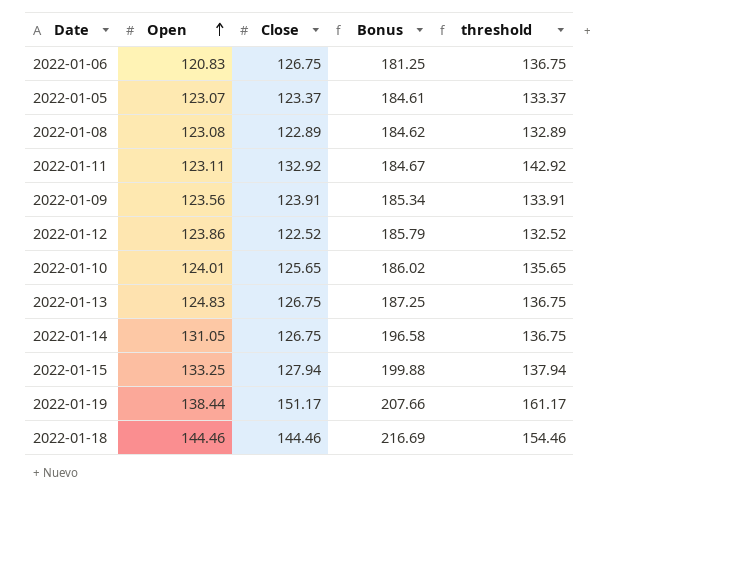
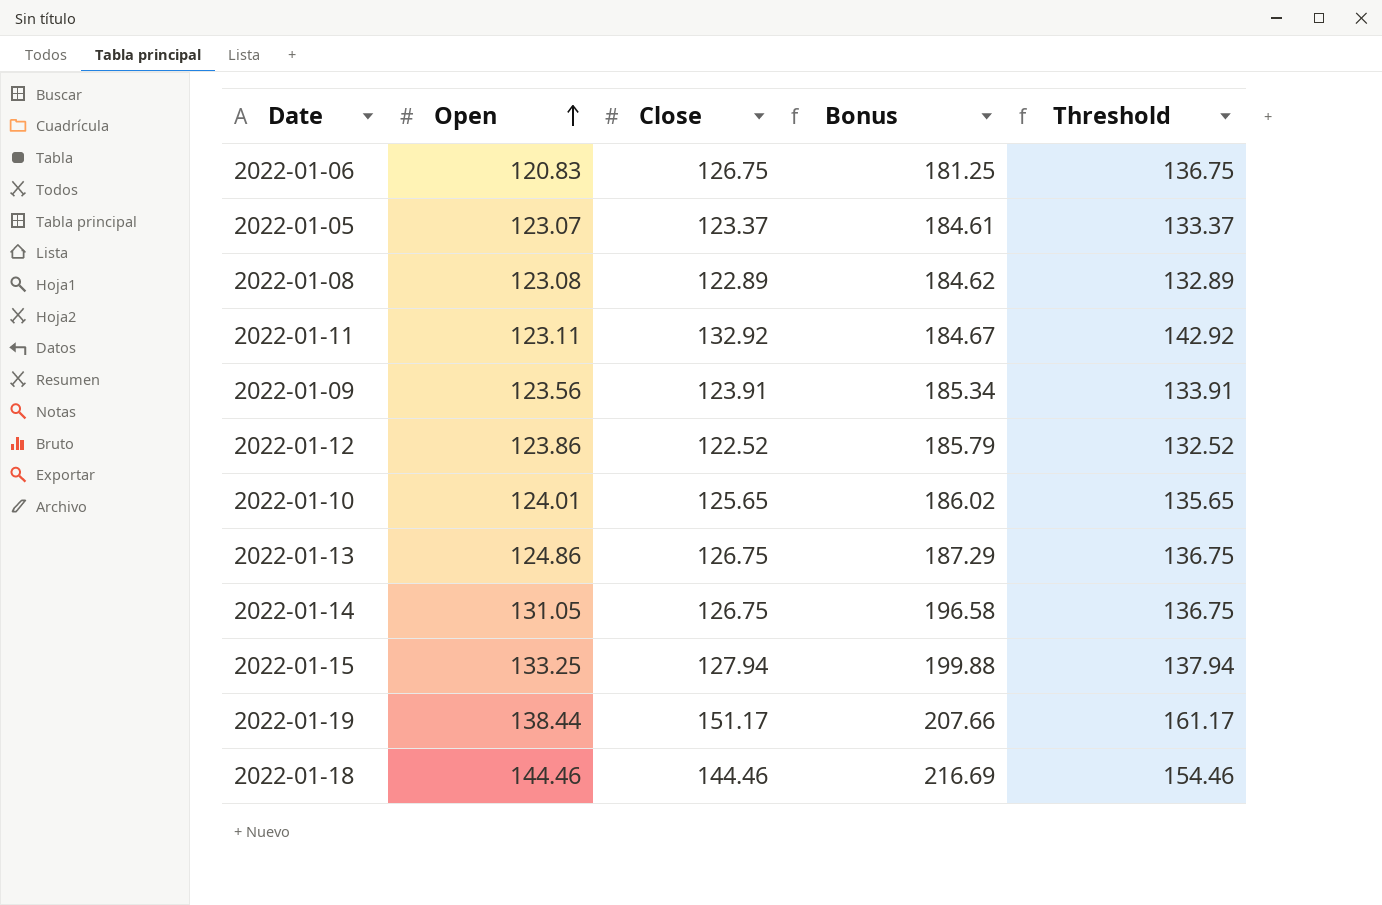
column name: threshold -> Threshold
2022-01-13 | Open: 124.83 -> 124.86
2022-01-13 | Bonus: 187.25 -> 187.29

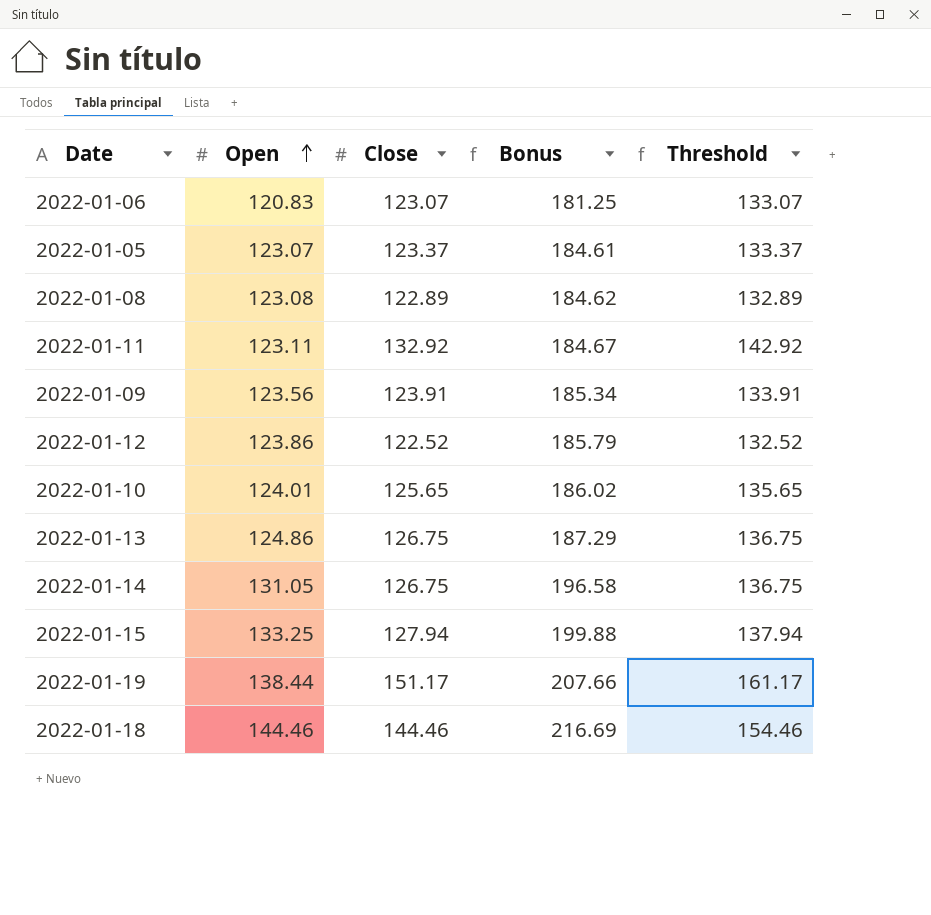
2022-01-06 | Close: 126.75 -> 123.07
2022-01-06 | Threshold: 136.75 -> 133.07

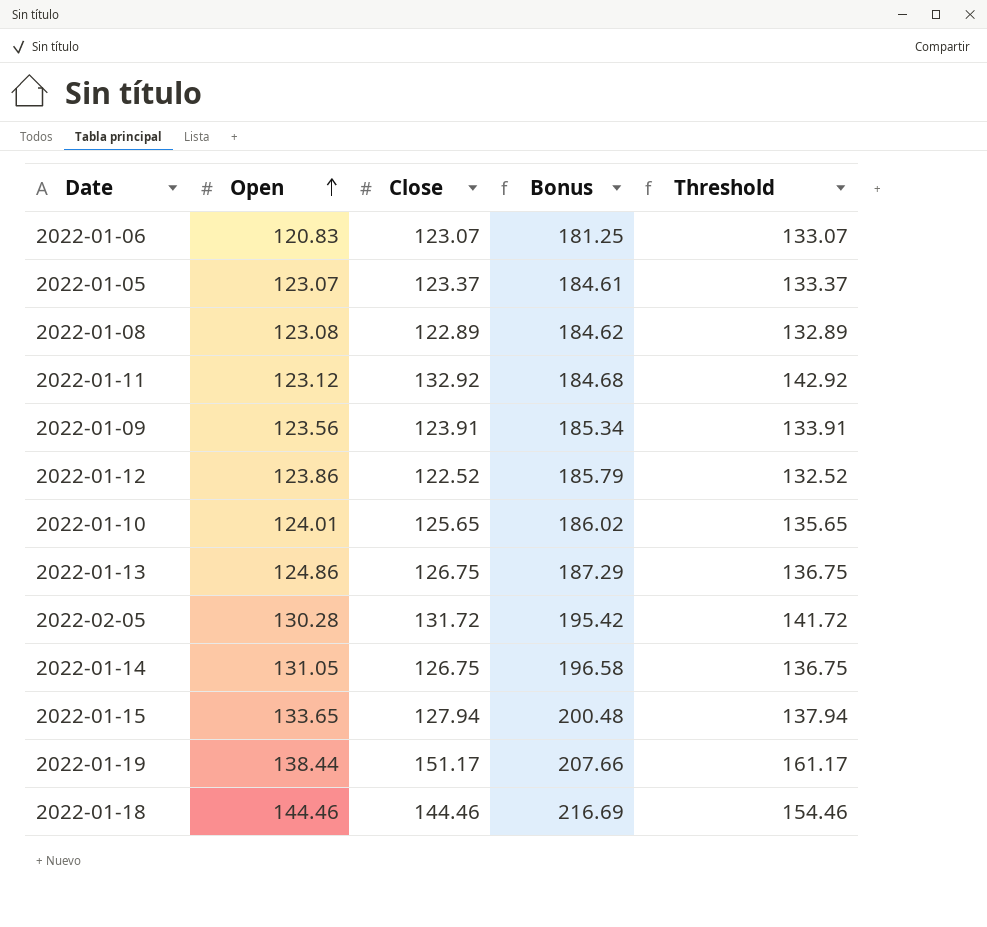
2022-01-11 | Open: 123.11 -> 123.12
2022-01-11 | Bonus: 184.67 -> 184.68
row 2022-02-05: none -> 130.28 | 131.72 | 195.42 | 141.72
2022-01-15 | Open: 133.25 -> 133.65
2022-01-15 | Bonus: 199.88 -> 200.48

